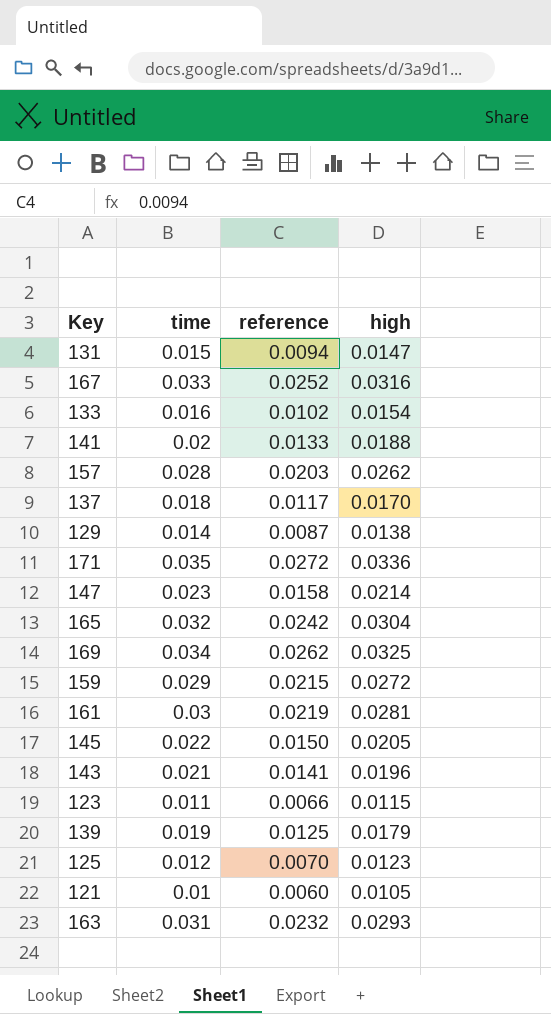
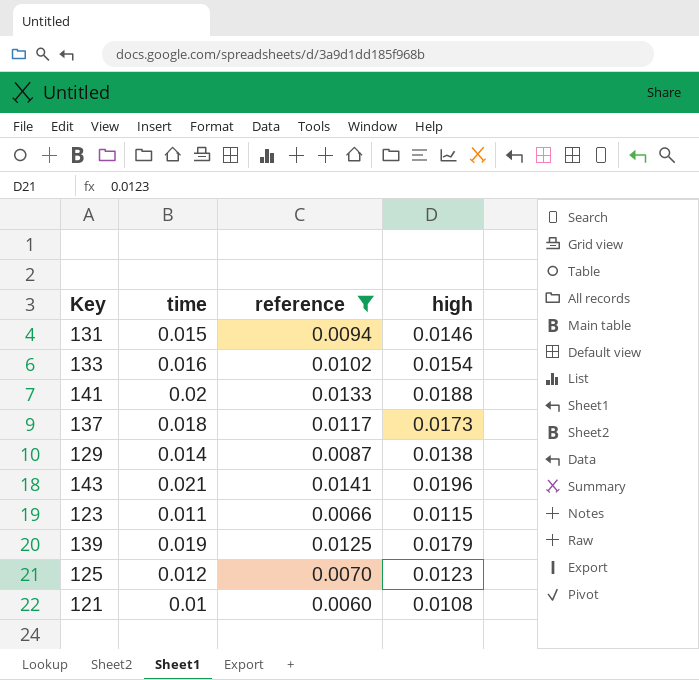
filter: none -> reference <= 0.0141
131 | high: 0.0147 -> 0.0146
137 | high: 0.0170 -> 0.0173
121 | high: 0.0105 -> 0.0108

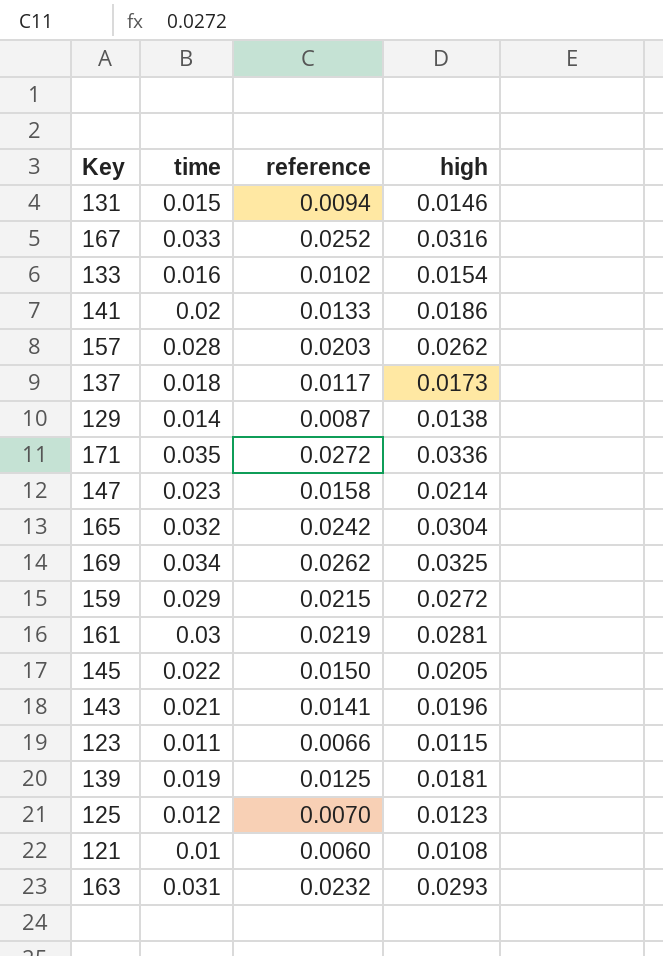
filter: reference <= 0.0141 -> none
141 | high: 0.0188 -> 0.0186
139 | high: 0.0179 -> 0.0181

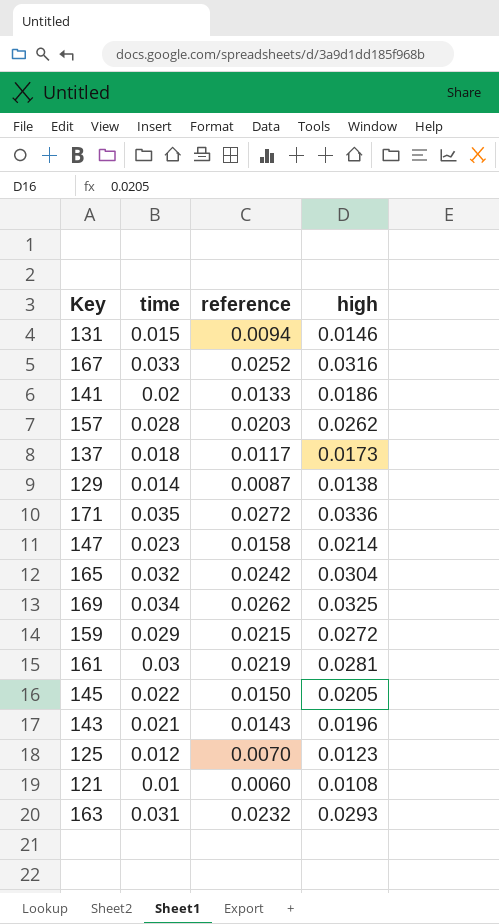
row 133: 0.016 | 0.0102 | 0.0154 -> none
row 123: 0.011 | 0.0066 | 0.0115 -> none
row 139: 0.019 | 0.0125 | 0.0181 -> none
143 | reference: 0.0141 -> 0.0143

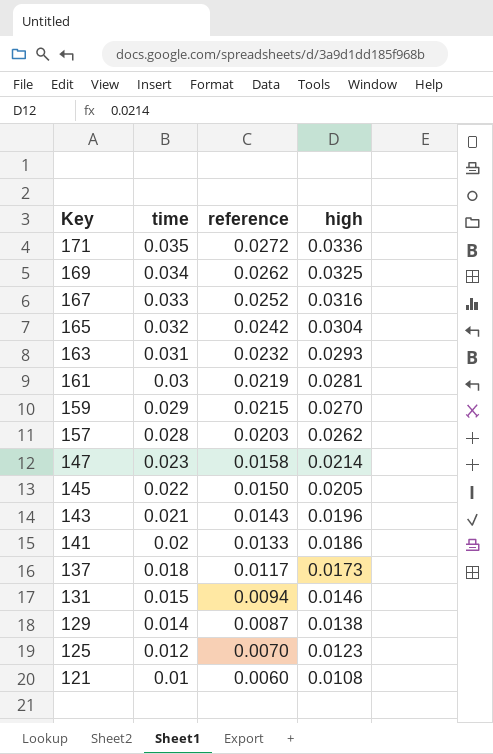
row order: none -> Key descending
159 | high: 0.0272 -> 0.0270

